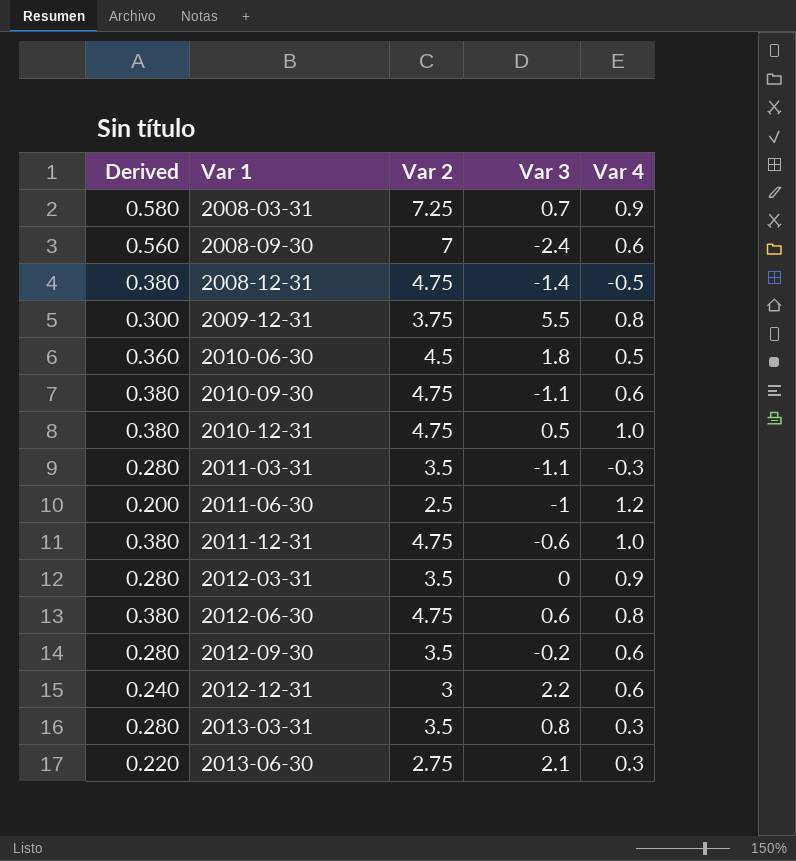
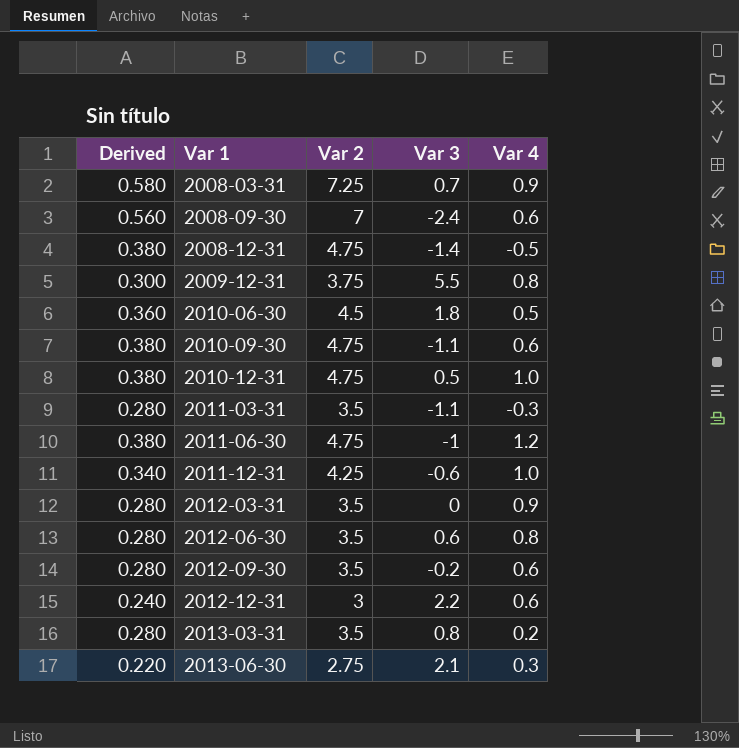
2011-06-30 | Derived: 0.200 -> 0.380
2011-06-30 | Var 2: 2.5 -> 4.75
2011-12-31 | Derived: 0.380 -> 0.340
2011-12-31 | Var 2: 4.75 -> 4.25
2012-06-30 | Derived: 0.380 -> 0.280
2012-06-30 | Var 2: 4.75 -> 3.5
2013-03-31 | Var 4: 0.3 -> 0.2

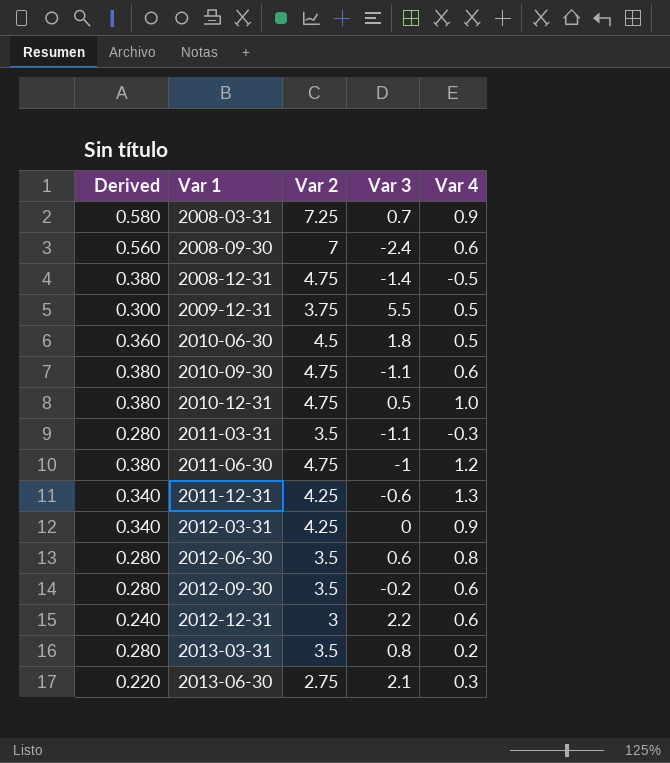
2009-12-31 | Var 4: 0.8 -> 0.5
2011-12-31 | Var 4: 1.0 -> 1.3
2012-03-31 | Derived: 0.280 -> 0.340
2012-03-31 | Var 2: 3.5 -> 4.25

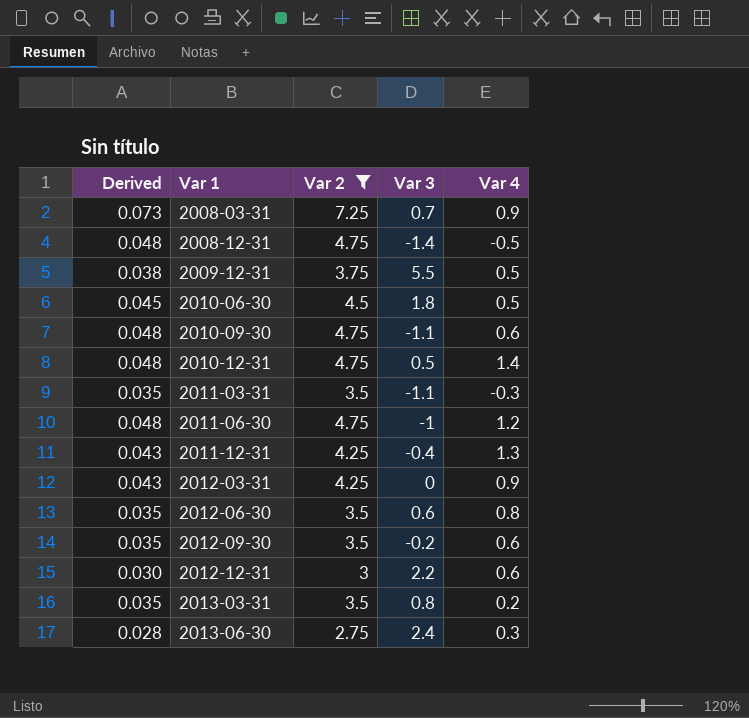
filter: none -> Var 2 != 7
column Derived | formula: [Var 2] * 0.08 -> [Var 2] * 0.01
2010-12-31 | Var 4: 1.0 -> 1.4
2011-12-31 | Var 3: -0.6 -> -0.4
2013-06-30 | Var 3: 2.1 -> 2.4

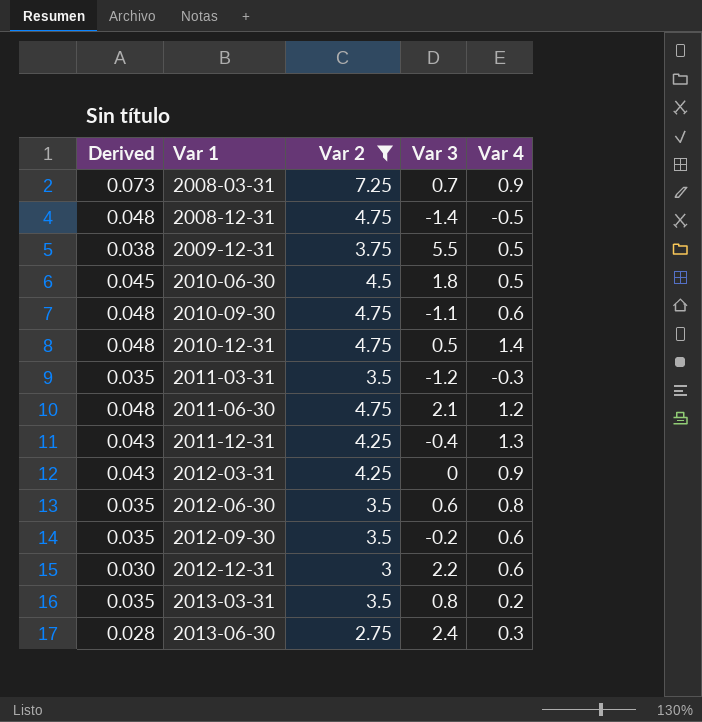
2011-03-31 | Var 3: -1.1 -> -1.2
2011-06-30 | Var 3: -1 -> 2.1

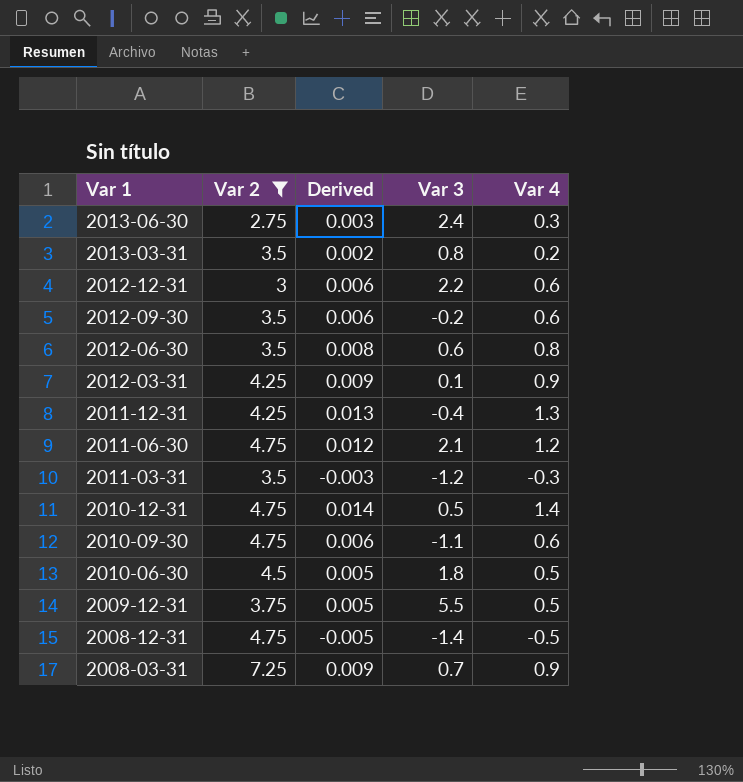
row order: Var 1 ascending -> Var 1 descending
column Derived | formula: [Var 2] * 0.01 -> [Var 4] * 0.01
column Derived | position: 1 -> 3
2012-03-31 | Var 3: 0 -> 0.1

